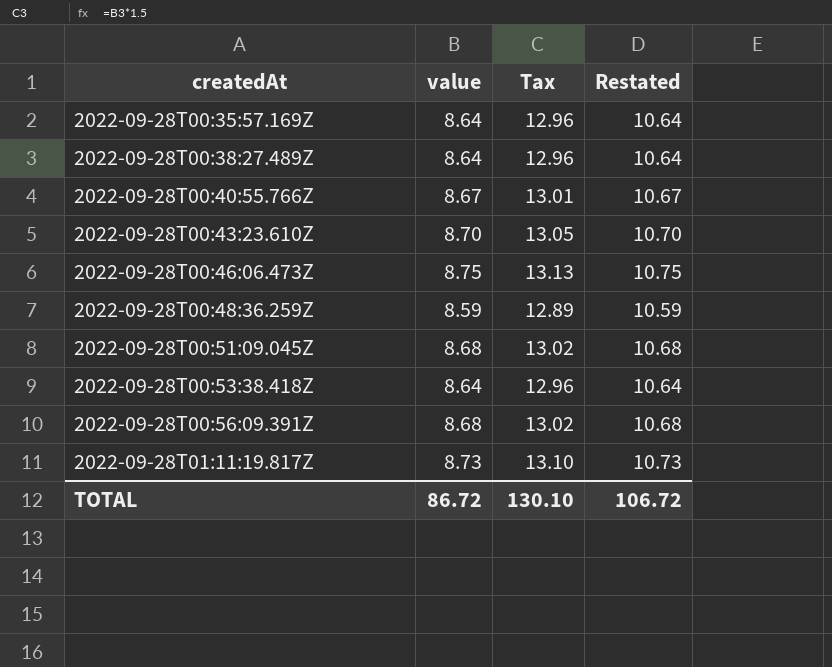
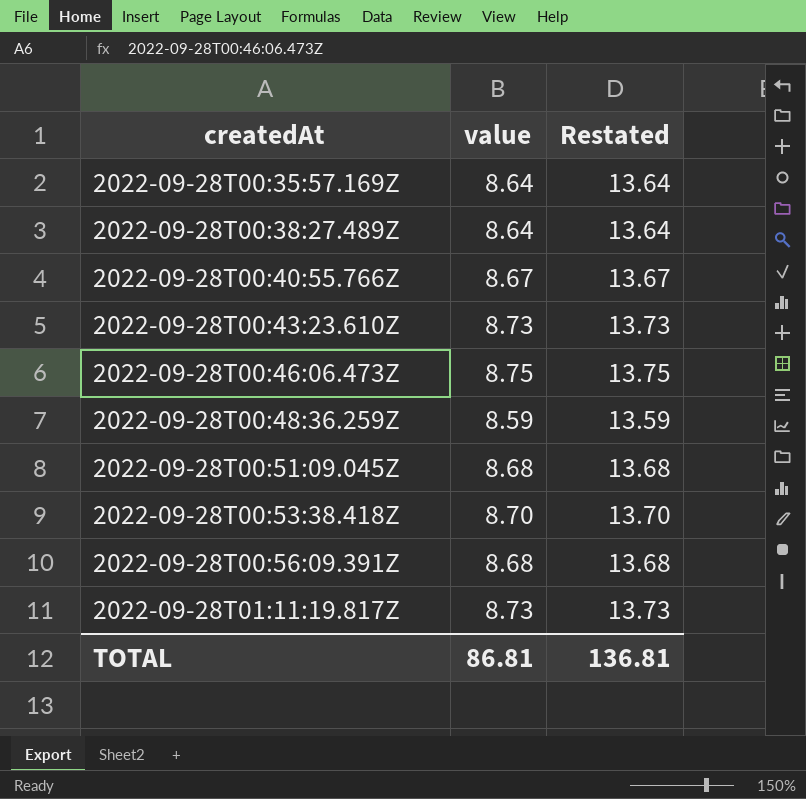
column Tax | formula: [value] * 1.5 -> none
column Restated | formula: [value] + 2 -> [value] + 5
2022-09-28T00:43:23.610Z | value: 8.70 -> 8.73
2022-09-28T00:53:38.418Z | value: 8.64 -> 8.70
TOTAL | value: 86.72 -> 86.81
TOTAL | Restated: 106.72 -> 136.81

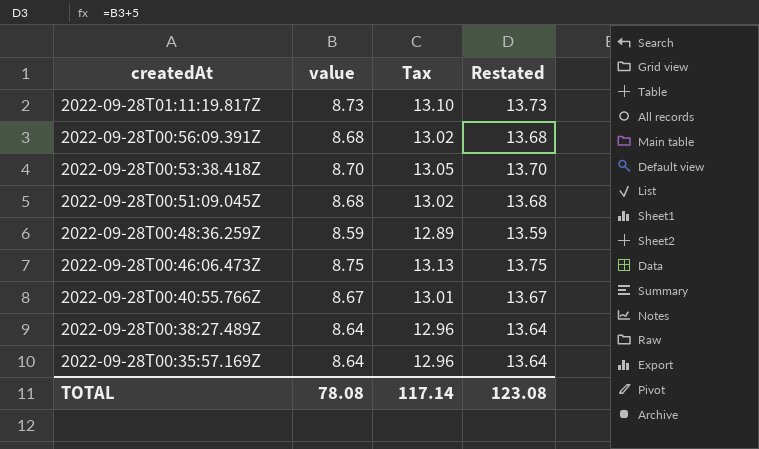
row order: createdAt ascending -> createdAt descending
column Tax | formula: none -> [value] * 1.5
row 2022-09-28T00:43:23.610Z: 8.73 | 13.73 -> none
TOTAL | value: 86.81 -> 78.08
TOTAL | Restated: 136.81 -> 123.08

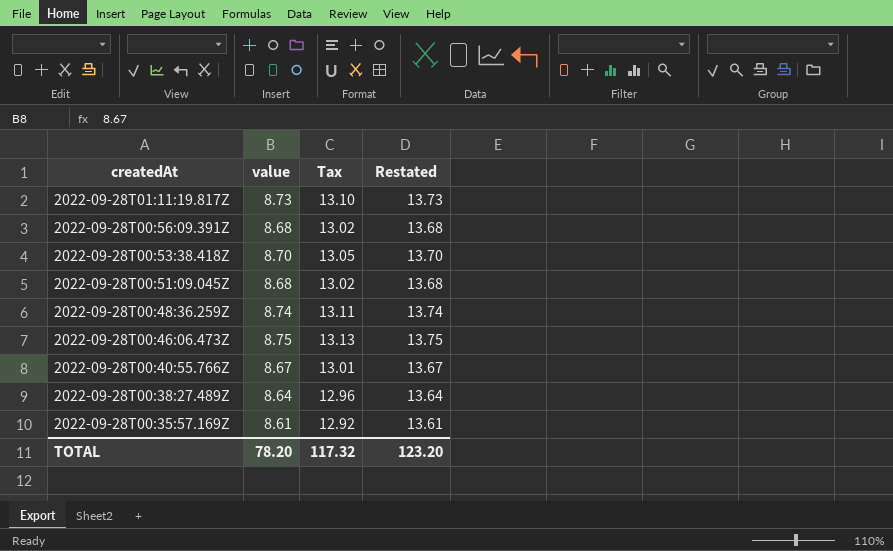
2022-09-28T00:48:36.259Z | value: 8.59 -> 8.74
2022-09-28T00:48:36.259Z | Tax: 12.89 -> 13.11
2022-09-28T00:48:36.259Z | Restated: 13.59 -> 13.74
2022-09-28T00:35:57.169Z | value: 8.64 -> 8.61
2022-09-28T00:35:57.169Z | Tax: 12.96 -> 12.92
2022-09-28T00:35:57.169Z | Restated: 13.64 -> 13.61
TOTAL | value: 78.08 -> 78.20
TOTAL | Tax: 117.14 -> 117.32
TOTAL | Restated: 123.08 -> 123.20

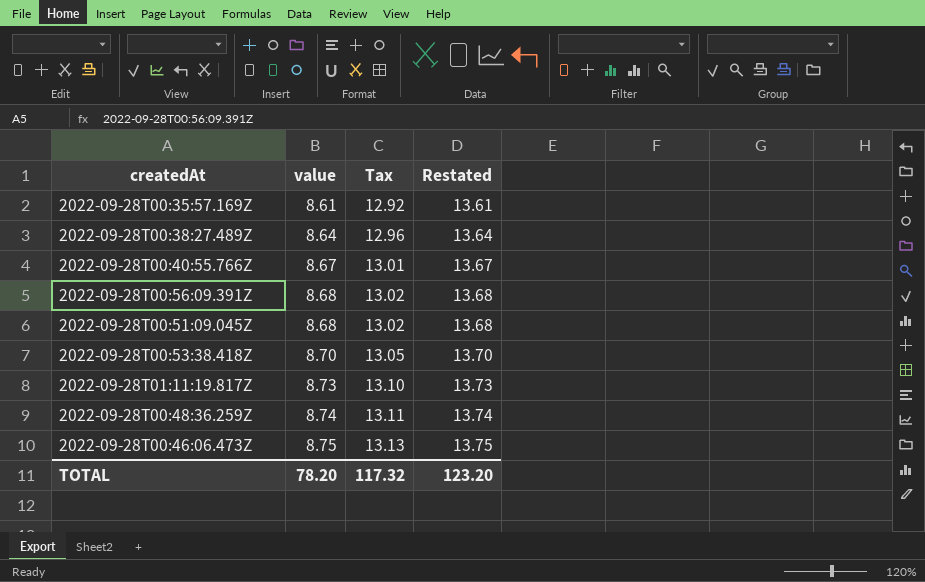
row order: createdAt descending -> value ascending

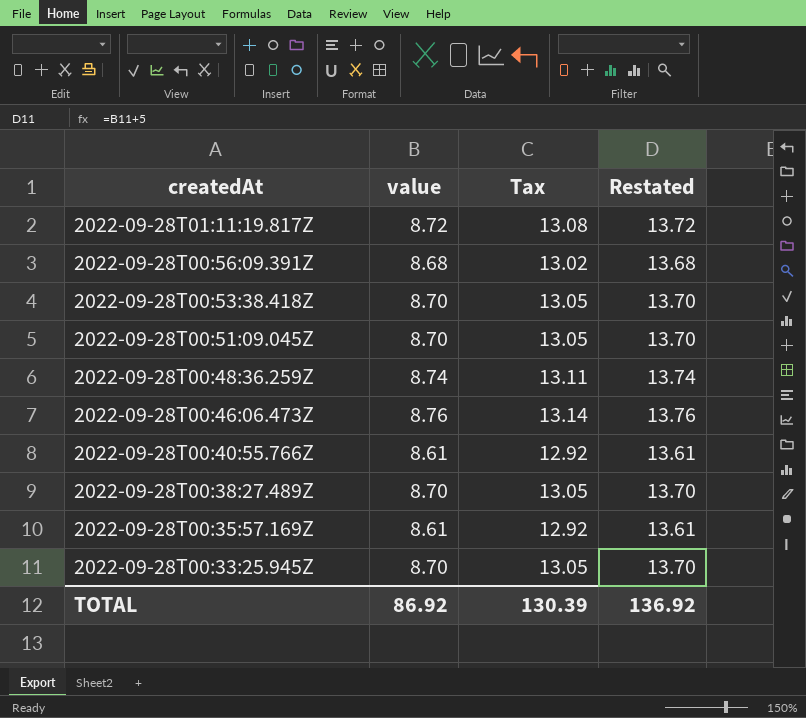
row order: value ascending -> createdAt descending
2022-09-28T01:11:19.817Z | value: 8.73 -> 8.72
2022-09-28T01:11:19.817Z | Tax: 13.10 -> 13.08
2022-09-28T01:11:19.817Z | Restated: 13.73 -> 13.72
2022-09-28T00:51:09.045Z | value: 8.68 -> 8.70
2022-09-28T00:51:09.045Z | Tax: 13.02 -> 13.05
2022-09-28T00:51:09.045Z | Restated: 13.68 -> 13.70
2022-09-28T00:46:06.473Z | value: 8.75 -> 8.76
2022-09-28T00:46:06.473Z | Tax: 13.13 -> 13.14
2022-09-28T00:46:06.473Z | Restated: 13.75 -> 13.76
2022-09-28T00:40:55.766Z | value: 8.67 -> 8.61
2022-09-28T00:40:55.766Z | Tax: 13.01 -> 12.92
2022-09-28T00:40:55.766Z | Restated: 13.67 -> 13.61
2022-09-28T00:38:27.489Z | value: 8.64 -> 8.70
2022-09-28T00:38:27.489Z | Tax: 12.96 -> 13.05
2022-09-28T00:38:27.489Z | Restated: 13.64 -> 13.70
row 2022-09-28T00:33:25.945Z: none -> 8.70 | 13.05 | 13.70
TOTAL | value: 78.20 -> 86.92
TOTAL | Tax: 117.32 -> 130.39
TOTAL | Restated: 123.20 -> 136.92

